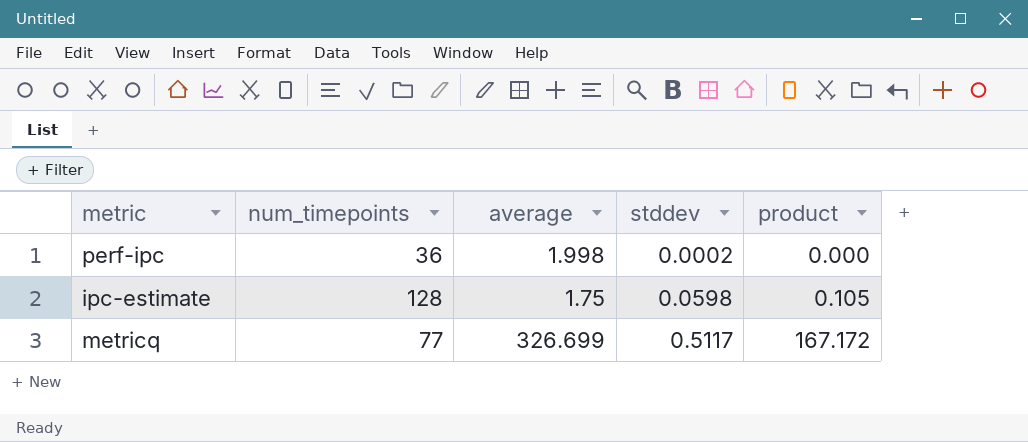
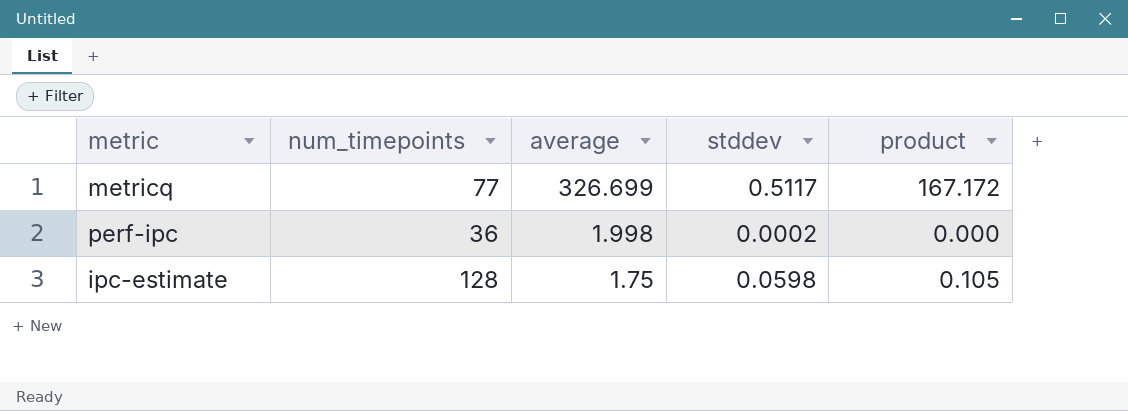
row order: stddev ascending -> average descending

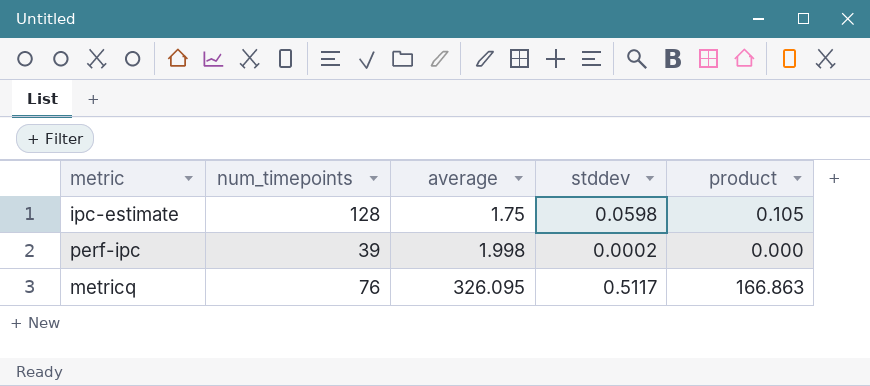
row order: average descending -> average ascending
perf-ipc | num_timepoints: 36 -> 39
metricq | num_timepoints: 77 -> 76
metricq | average: 326.699 -> 326.095
metricq | product: 167.172 -> 166.863

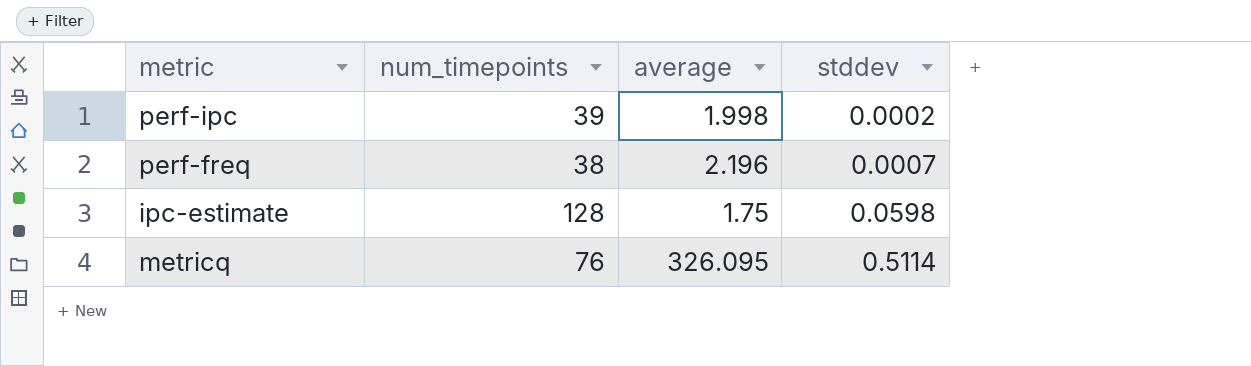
row order: average ascending -> stddev ascending
column product | formula: [average] * [stddev] -> none
row perf-freq: none -> 38 | 2.196 | 0.0007
metricq | stddev: 0.5117 -> 0.5114

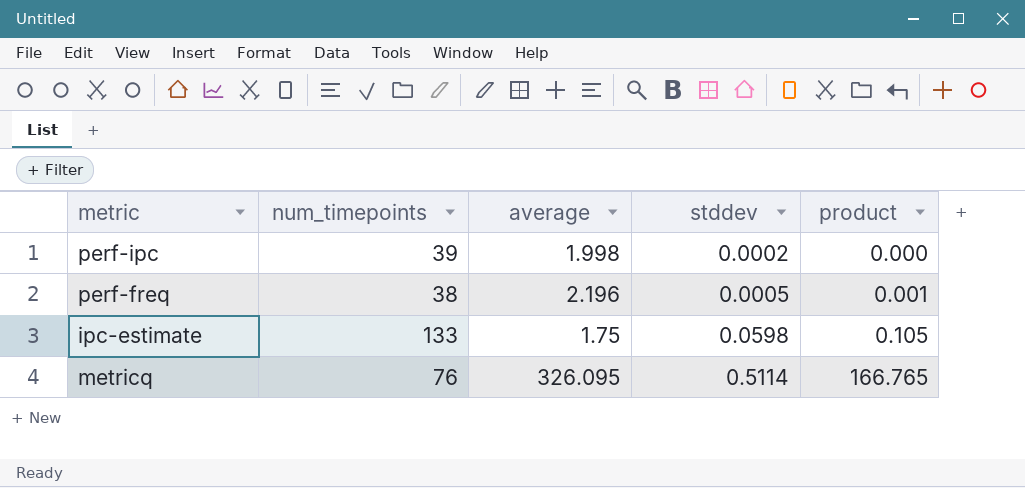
column product | formula: none -> [average] * [stddev]
perf-freq | stddev: 0.0007 -> 0.0005
ipc-estimate | num_timepoints: 128 -> 133

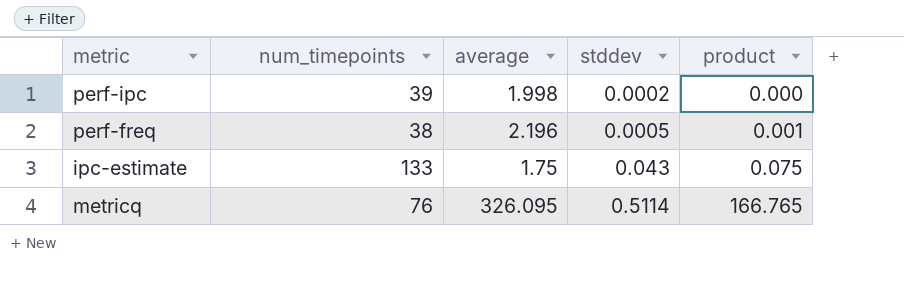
ipc-estimate | stddev: 0.0598 -> 0.043
ipc-estimate | product: 0.105 -> 0.075

